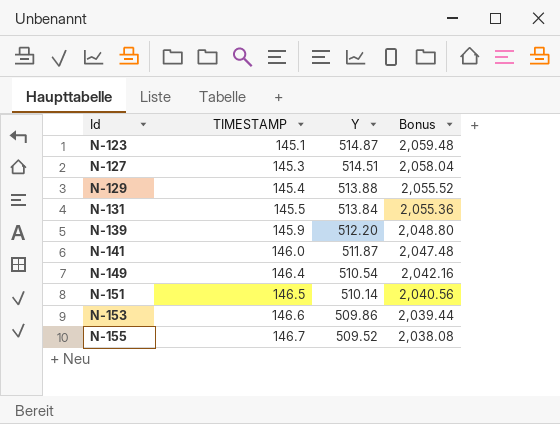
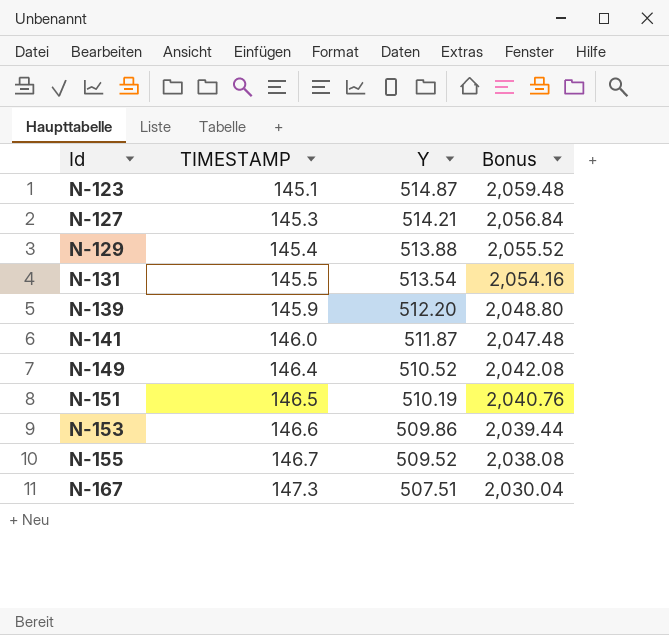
N-127 | Y: 514.51 -> 514.21
N-127 | Bonus: 2,058.04 -> 2,056.84
N-131 | Y: 513.84 -> 513.54
N-131 | Bonus: 2,055.36 -> 2,054.16
N-149 | Y: 510.54 -> 510.52
N-149 | Bonus: 2,042.16 -> 2,042.08
N-151 | Y: 510.14 -> 510.19
N-151 | Bonus: 2,040.56 -> 2,040.76
row N-167: none -> 147.3 | 507.51 | 2,030.04

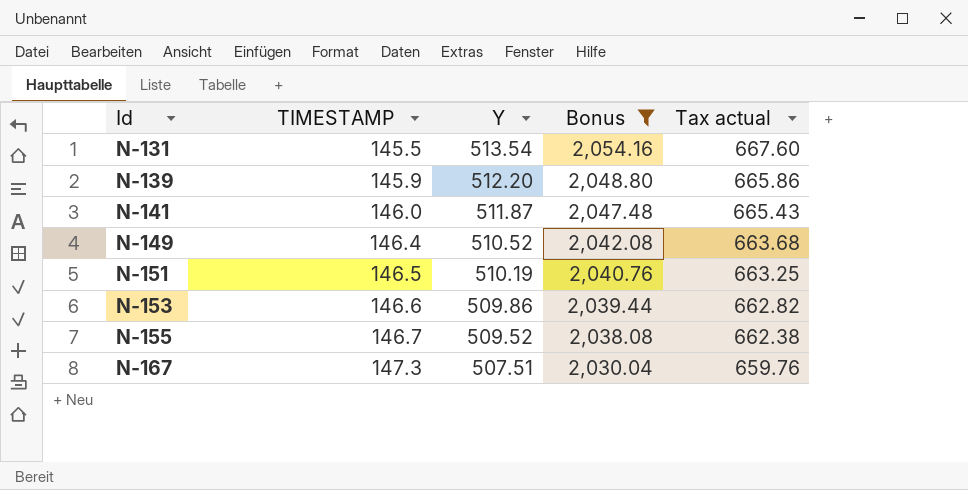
filter: none -> Bonus <= 2,054.16
column Tax actual | formula: none -> [Y] * 1.3

